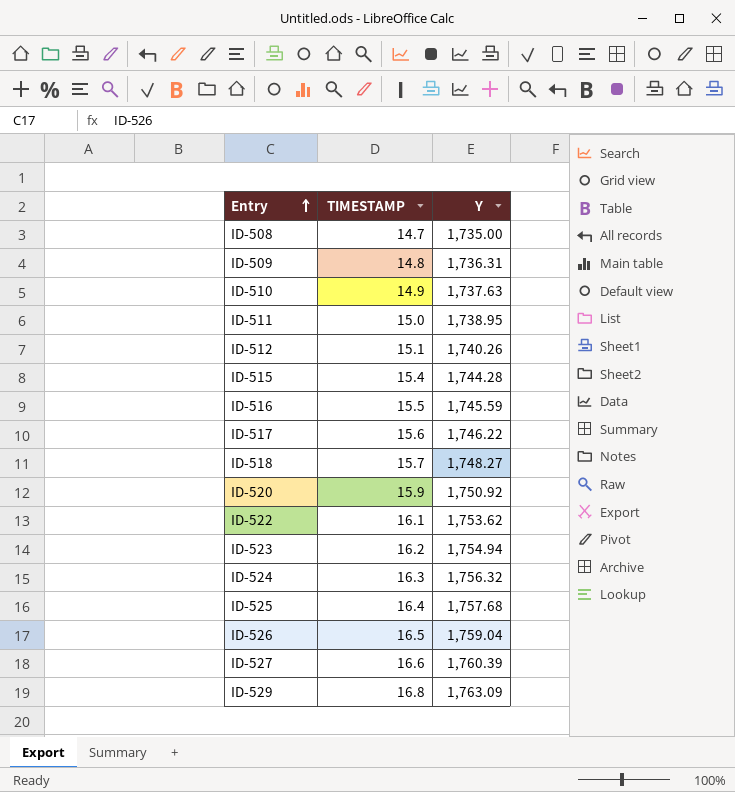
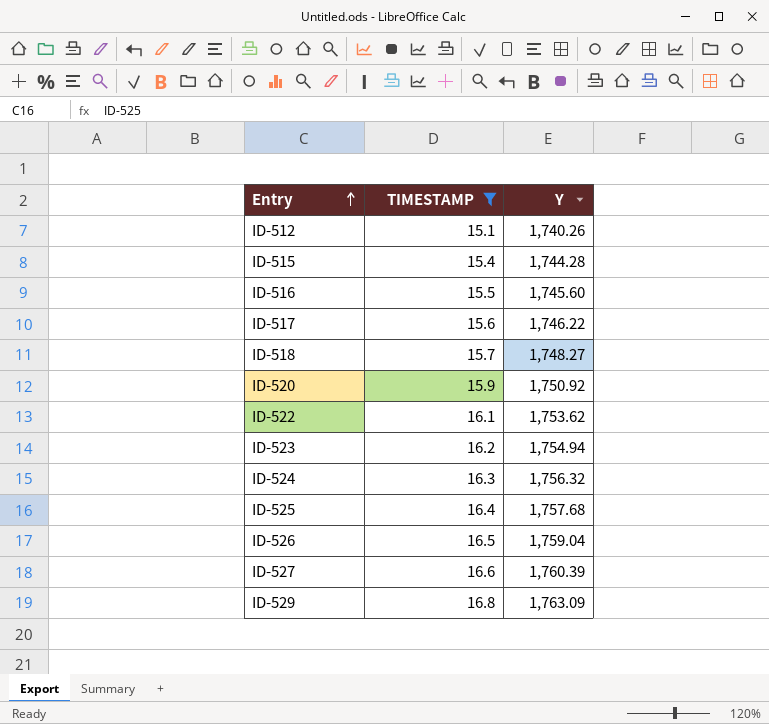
filter: none -> TIMESTAMP >= 15.1
ID-516 | Y: 1,745.59 -> 1,745.60

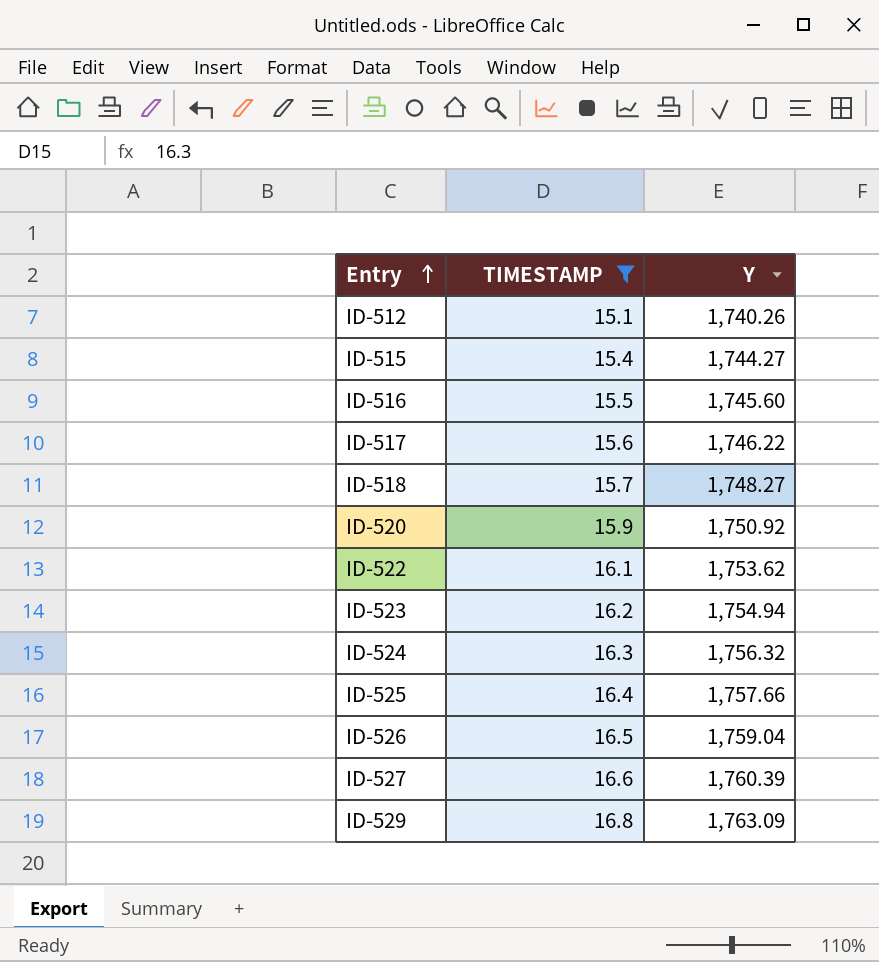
ID-515 | Y: 1,744.28 -> 1,744.27
ID-525 | Y: 1,757.68 -> 1,757.66

